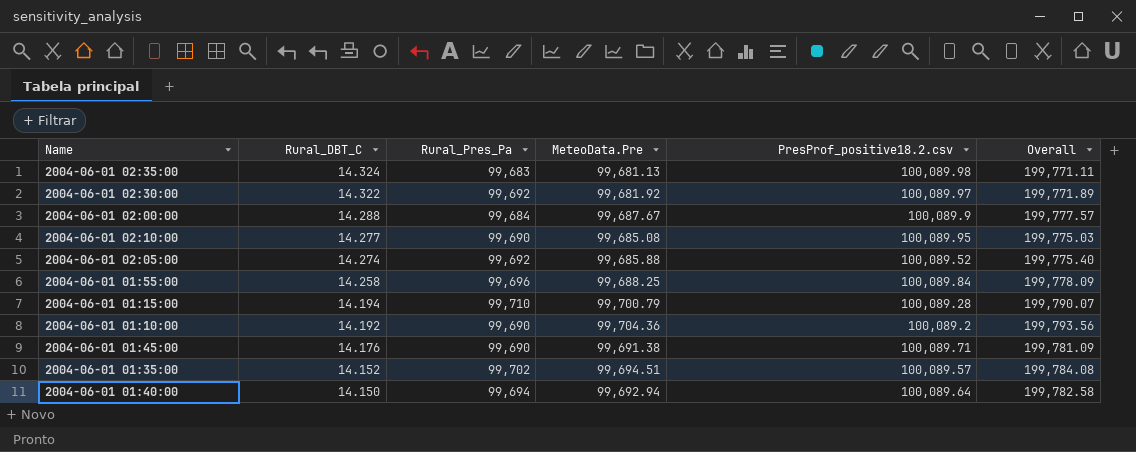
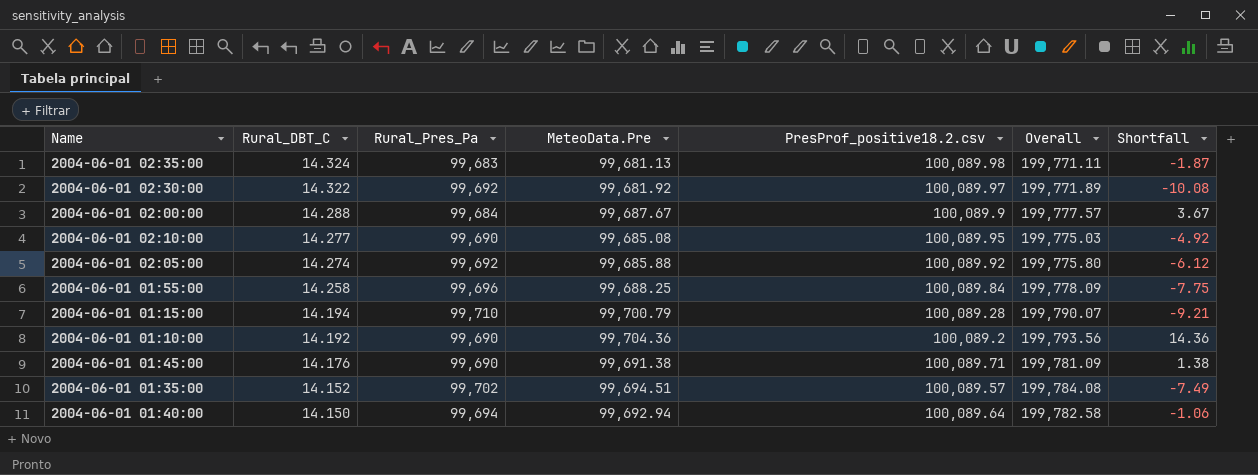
column Shortfall | formula: none -> [MeteoData.Pre] - [Rural_Pres_Pa]
2004-06-01 02:05:00 | PresProf_positive18.2.csv: 100,089.52 -> 100,089.92
2004-06-01 02:05:00 | Overall: 199,775.40 -> 199,775.80

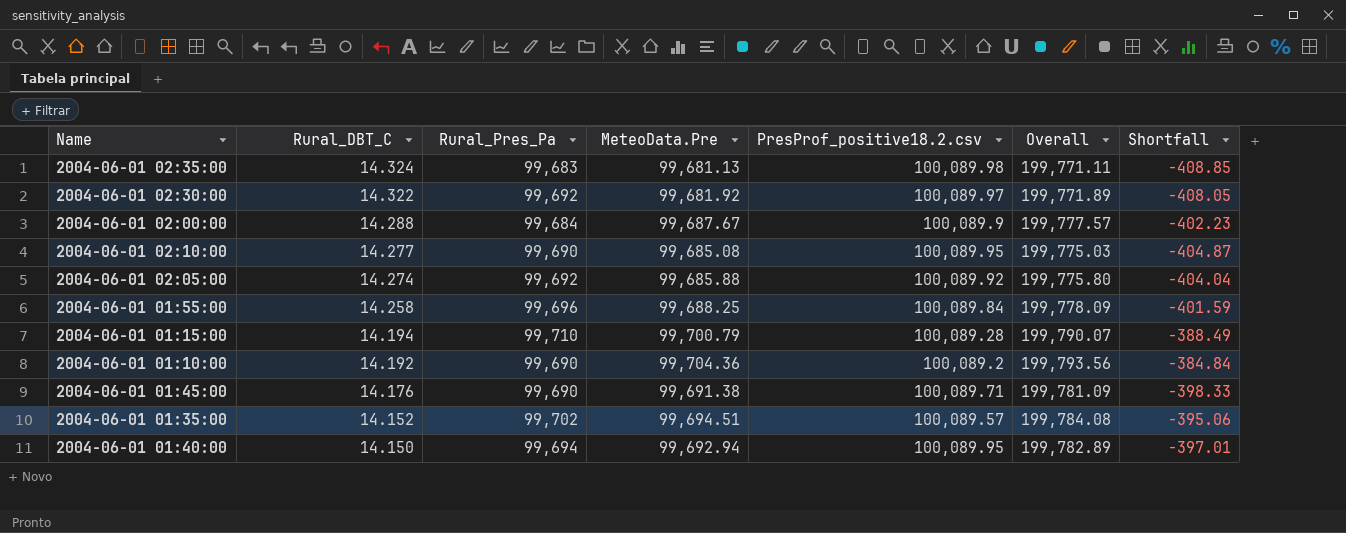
column Shortfall | formula: [MeteoData.Pre] - [Rural_Pres_Pa] -> [MeteoData.Pre] - [PresProf_positive18.2.csv]
2004-06-01 01:40:00 | PresProf_positive18.2.csv: 100,089.64 -> 100,089.95
2004-06-01 01:40:00 | Overall: 199,782.58 -> 199,782.89

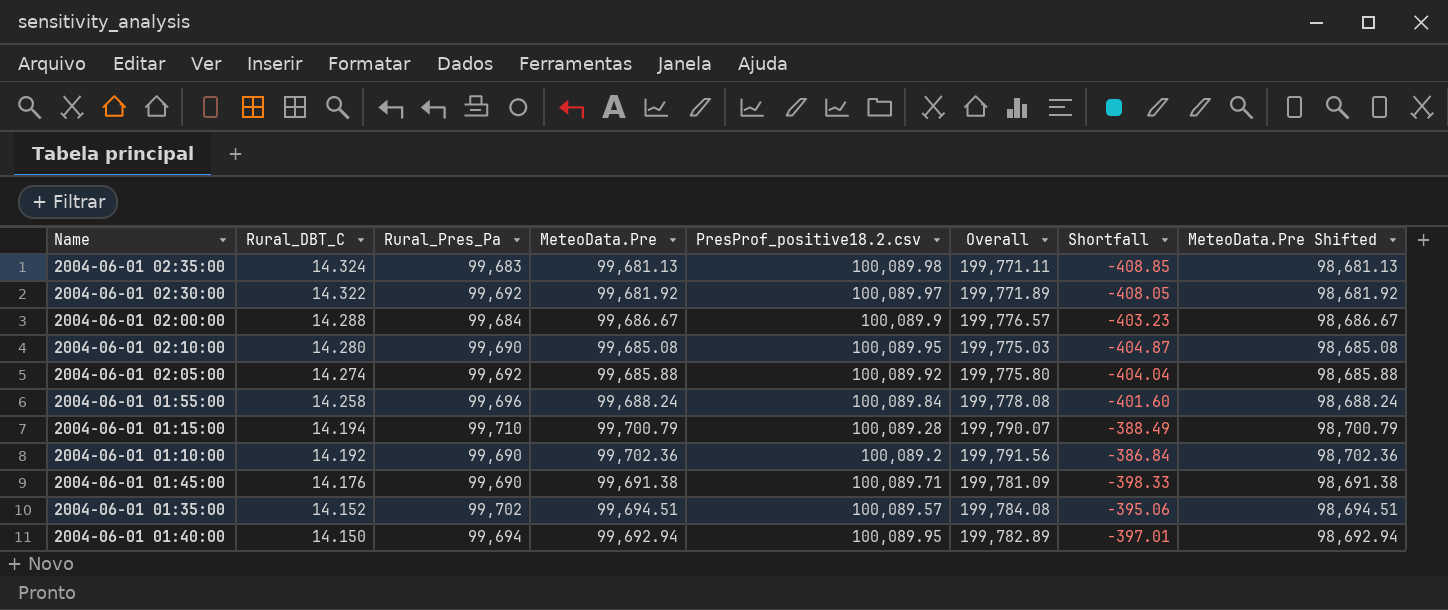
column MeteoData.Pre Shifted | formula: none -> [MeteoData.Pre] - 1000
2004-06-01 02:00:00 | MeteoData.Pre: 99,687.67 -> 99,686.67
2004-06-01 02:00:00 | Overall: 199,777.57 -> 199,776.57
2004-06-01 02:00:00 | Shortfall: -402.23 -> -403.23
2004-06-01 02:10:00 | Rural_DBT_C: 14.277 -> 14.280
2004-06-01 01:55:00 | MeteoData.Pre: 99,688.25 -> 99,688.24
2004-06-01 01:55:00 | Overall: 199,778.09 -> 199,778.08
2004-06-01 01:55:00 | Shortfall: -401.59 -> -401.60
2004-06-01 01:10:00 | MeteoData.Pre: 99,704.36 -> 99,702.36
2004-06-01 01:10:00 | Overall: 199,793.56 -> 199,791.56
2004-06-01 01:10:00 | Shortfall: -384.84 -> -386.84

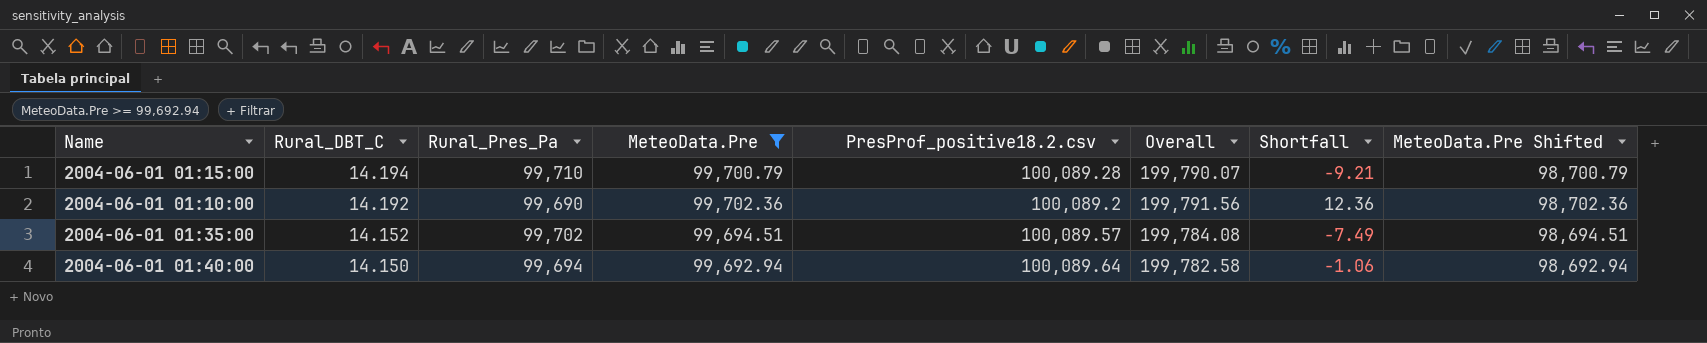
filter: none -> MeteoData.Pre >= 99,692.94
column Shortfall | formula: [MeteoData.Pre] - [PresProf_positive18.2.csv] -> [MeteoData.Pre] - [Rural_Pres_Pa]
2004-06-01 01:40:00 | PresProf_positive18.2.csv: 100,089.95 -> 100,089.64
2004-06-01 01:40:00 | Overall: 199,782.89 -> 199,782.58

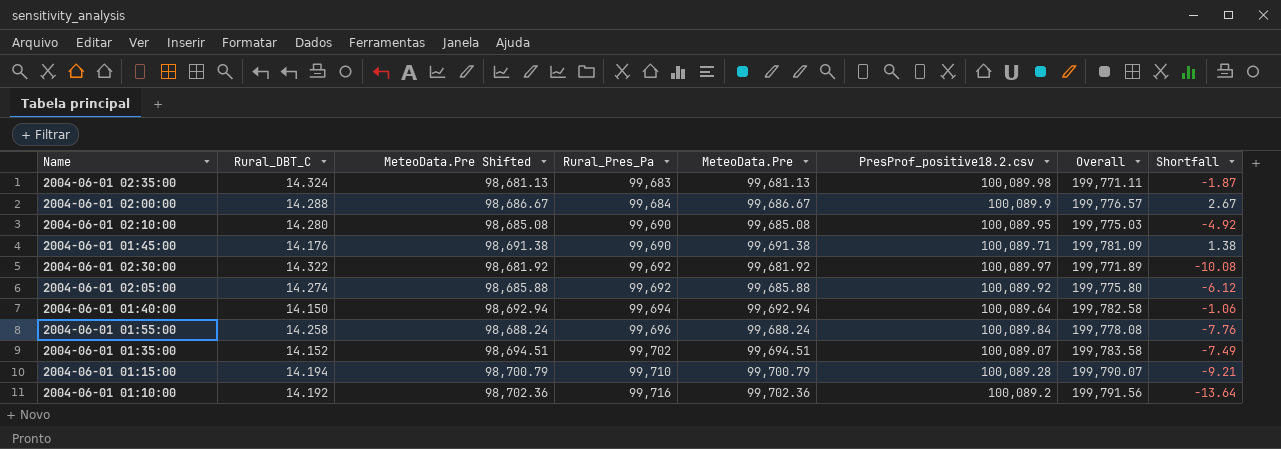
filter: MeteoData.Pre >= 99,692.94 -> none
row order: Rural_DBT_C descending -> Rural_Pres_Pa ascending
column MeteoData.Pre Shifted | position: 8 -> 3
2004-06-01 01:35:00 | PresProf_positive18.2.csv: 100,089.57 -> 100,089.07
2004-06-01 01:35:00 | Overall: 199,784.08 -> 199,783.58
2004-06-01 01:10:00 | Rural_Pres_Pa: 99,690 -> 99,716
2004-06-01 01:10:00 | Shortfall: 12.36 -> -13.64

